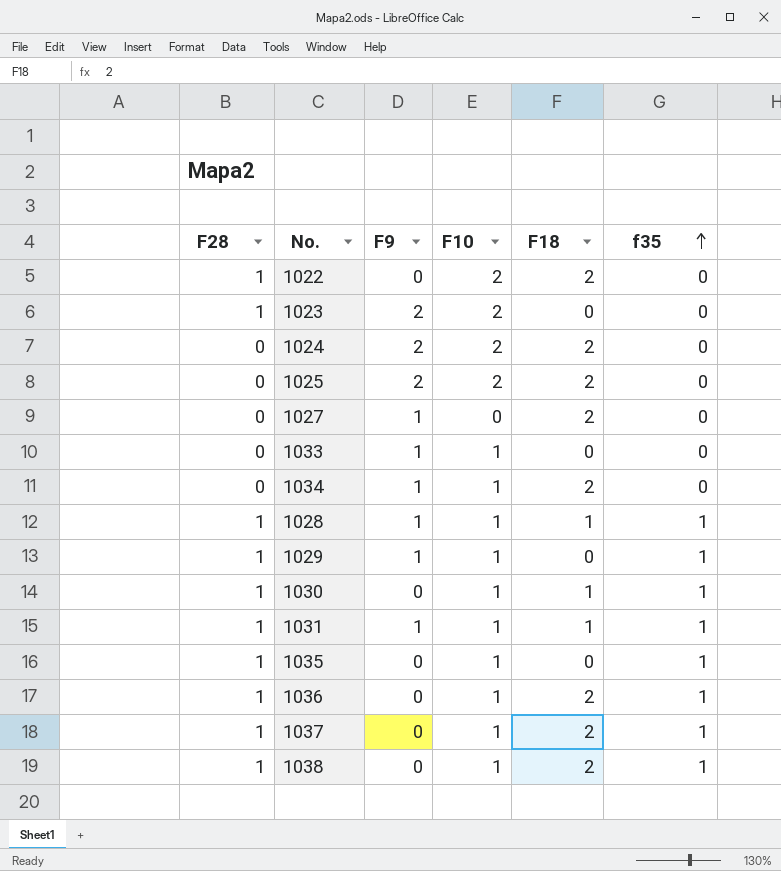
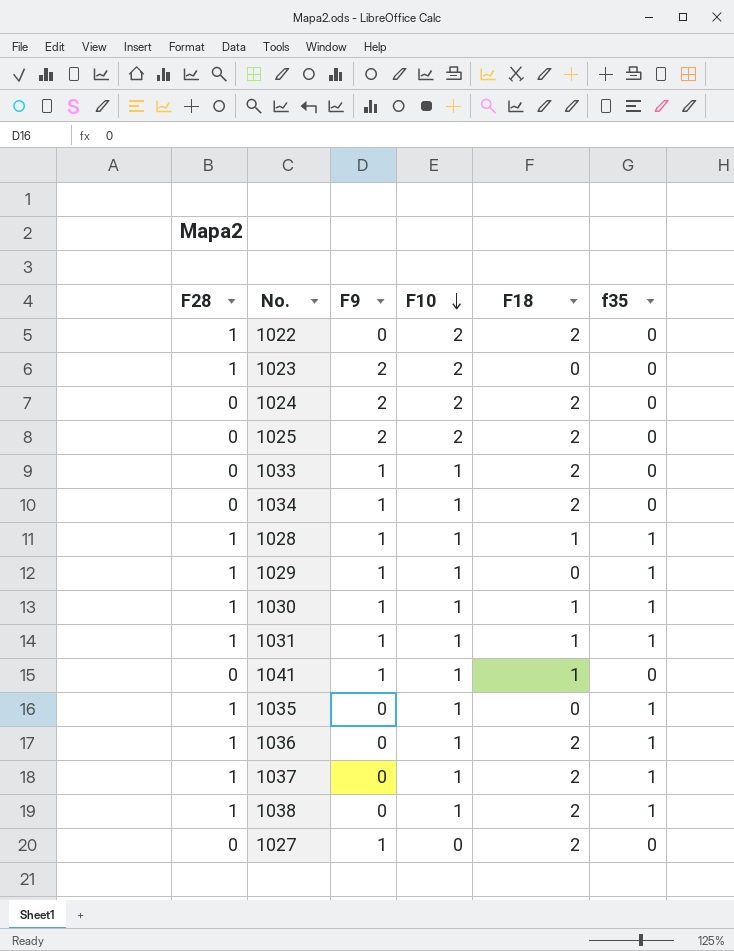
row order: f35 ascending -> F10 descending
1033 | F18: 0 -> 2
1030 | F9: 0 -> 1
row 1041: none -> 0 | 1 | 1 | 1 | 0

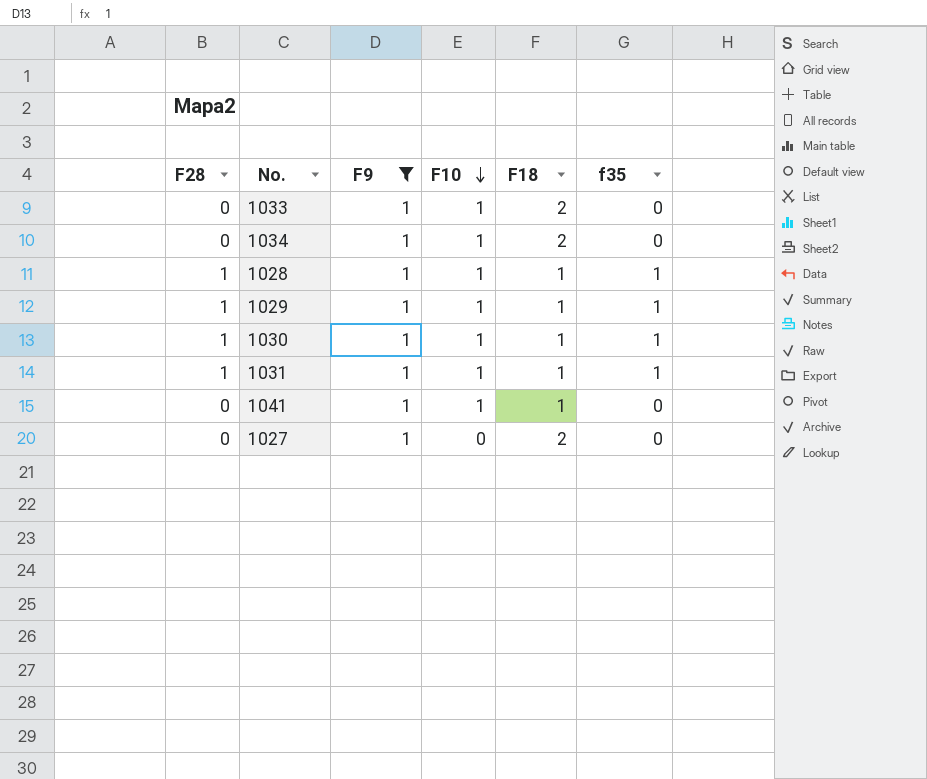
filter: none -> F9 = 1
1029 | F18: 0 -> 1

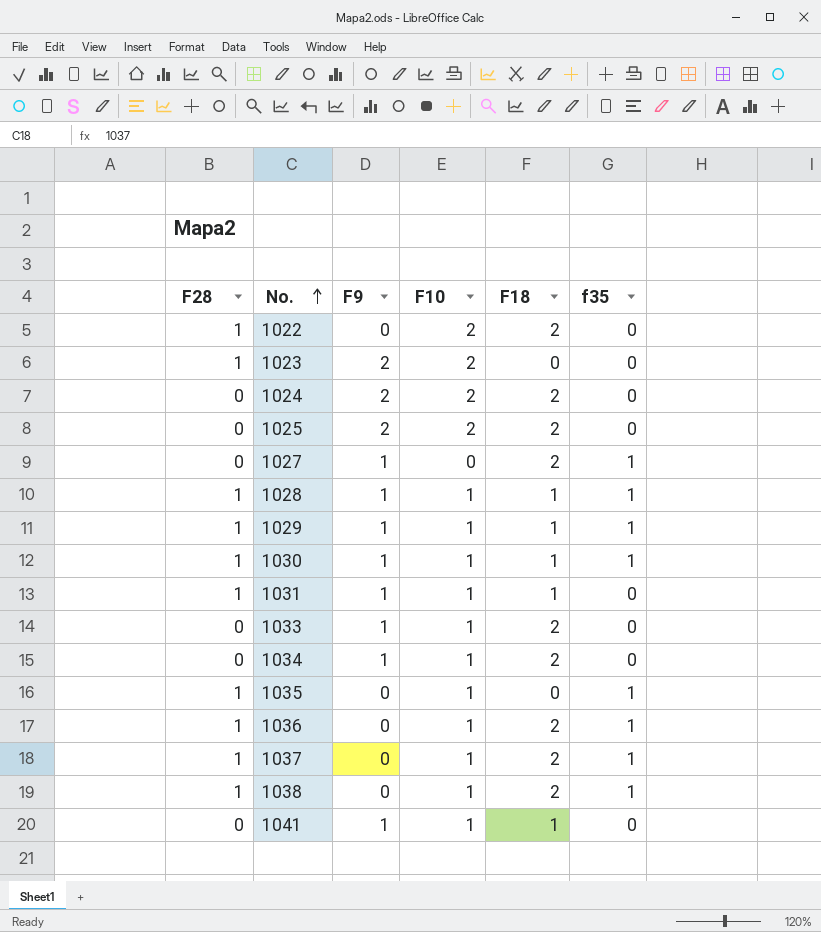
filter: F9 = 1 -> none
row order: F10 descending -> No. ascending
1027 | f35: 0 -> 1
1031 | f35: 1 -> 0

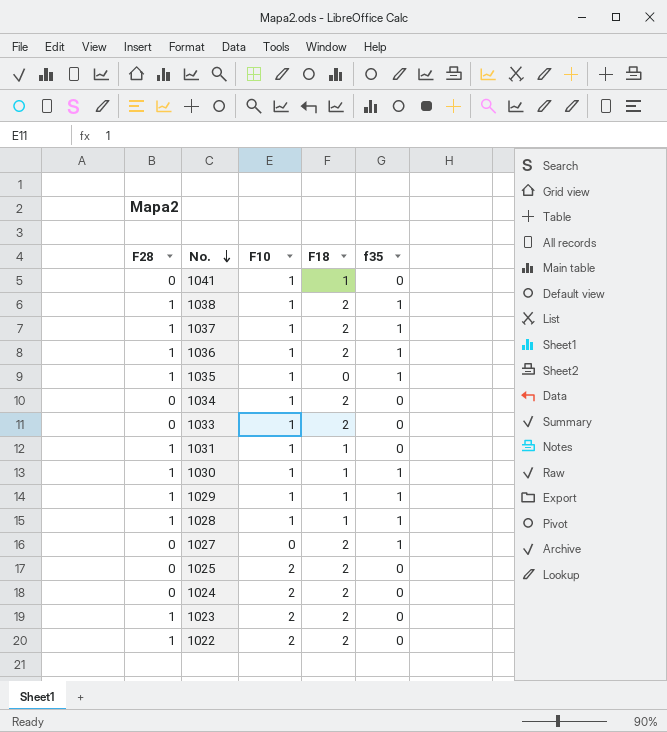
row order: No. ascending -> No. descending
column F9 | position: 3 -> none
1023 | F18: 0 -> 2

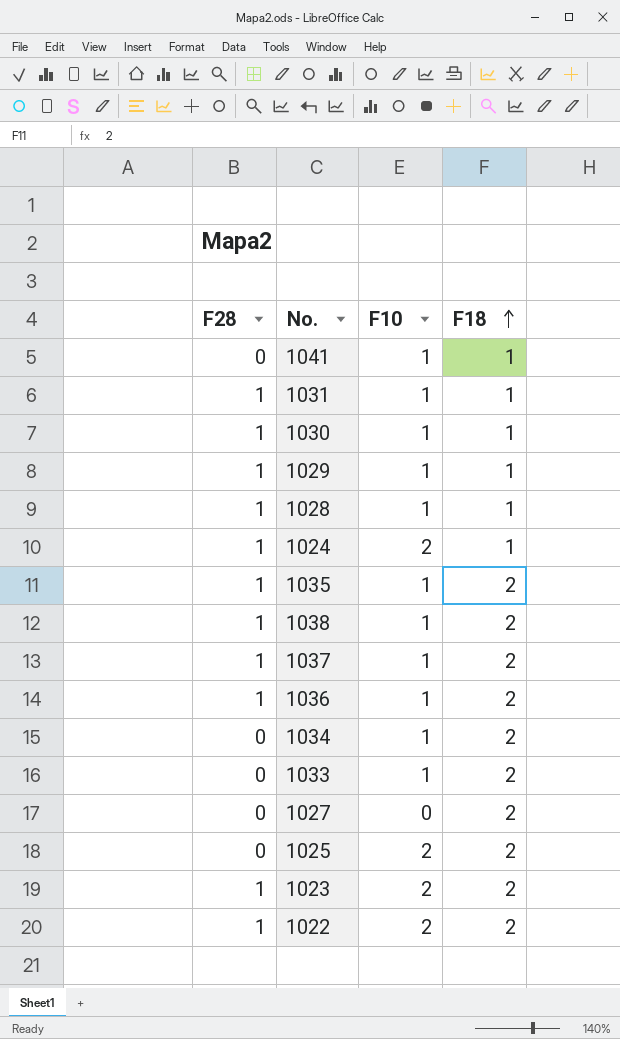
row order: No. descending -> F18 ascending
column f35 | position: 5 -> none
1024 | F28: 0 -> 1
1024 | F18: 2 -> 1
1035 | F18: 0 -> 2

